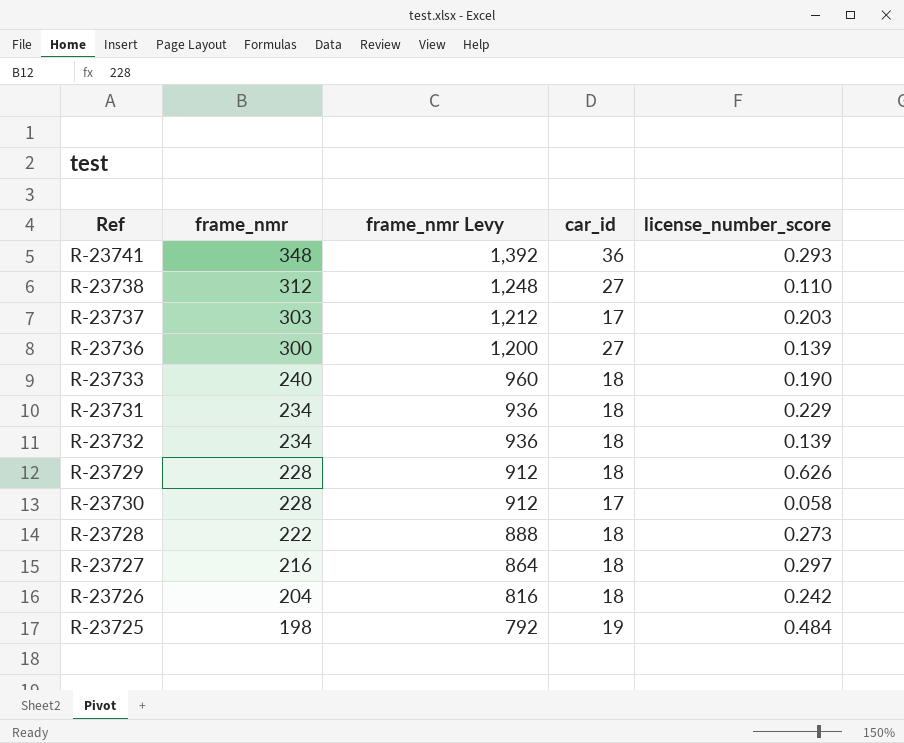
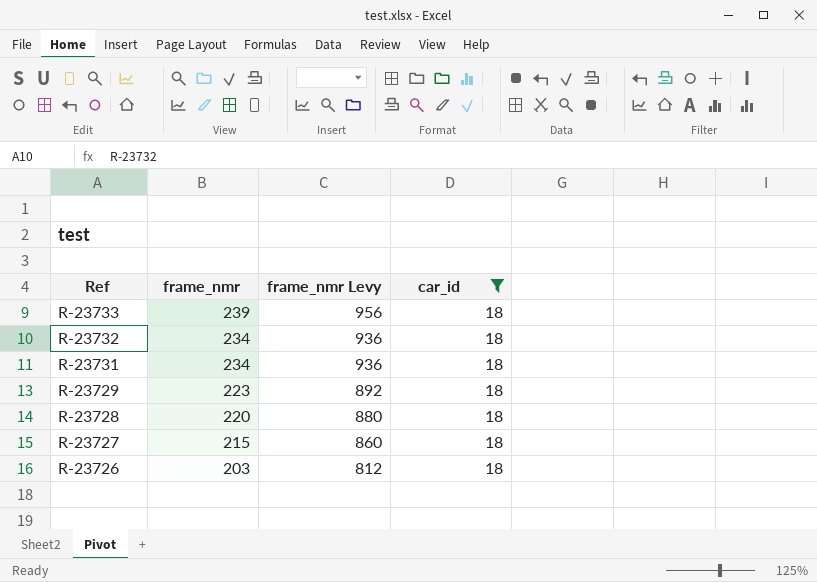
filter: none -> car_id = 18
row order: frame_nmr descending -> Ref descending
column license_number_score | position: 5 -> none
R-23733 | frame_nmr: 240 -> 239
R-23733 | frame_nmr Levy: 960 -> 956
R-23729 | frame_nmr: 228 -> 223
R-23729 | frame_nmr Levy: 912 -> 892
R-23728 | frame_nmr: 222 -> 220
R-23728 | frame_nmr Levy: 888 -> 880
R-23727 | frame_nmr: 216 -> 215
R-23727 | frame_nmr Levy: 864 -> 860
R-23726 | frame_nmr: 204 -> 203
R-23726 | frame_nmr Levy: 816 -> 812

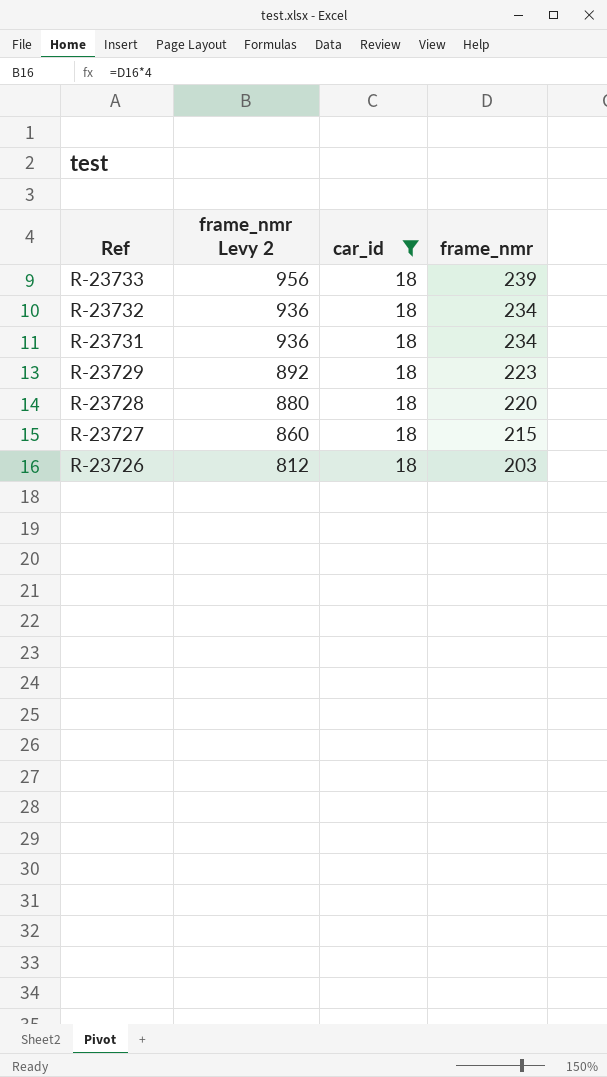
column name: frame_nmr Levy -> frame_nmr Levy 2
column frame_nmr | position: 2 -> 4

